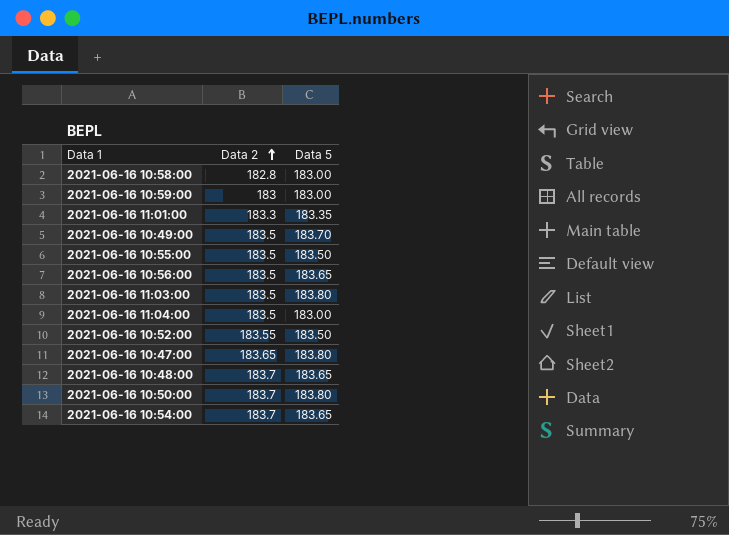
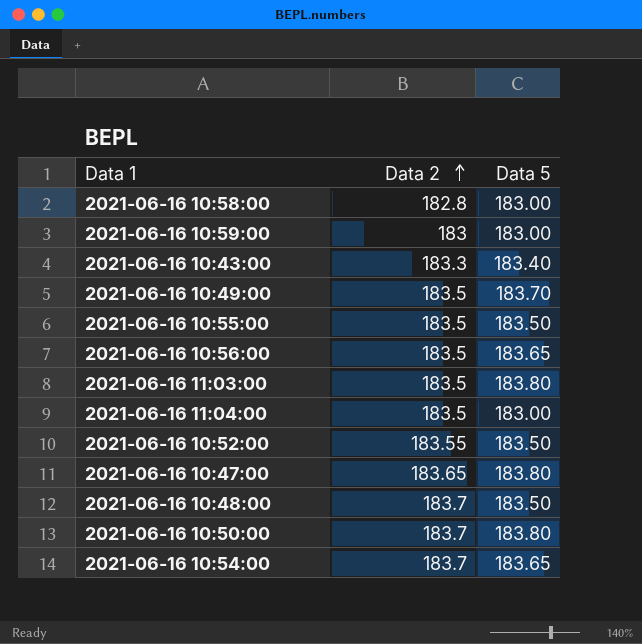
row 2021-06-16 11:01:00: 183.3 | 183.35 -> none
row 2021-06-16 10:43:00: none -> 183.3 | 183.40
2021-06-16 10:48:00 | Data 5: 183.65 -> 183.50

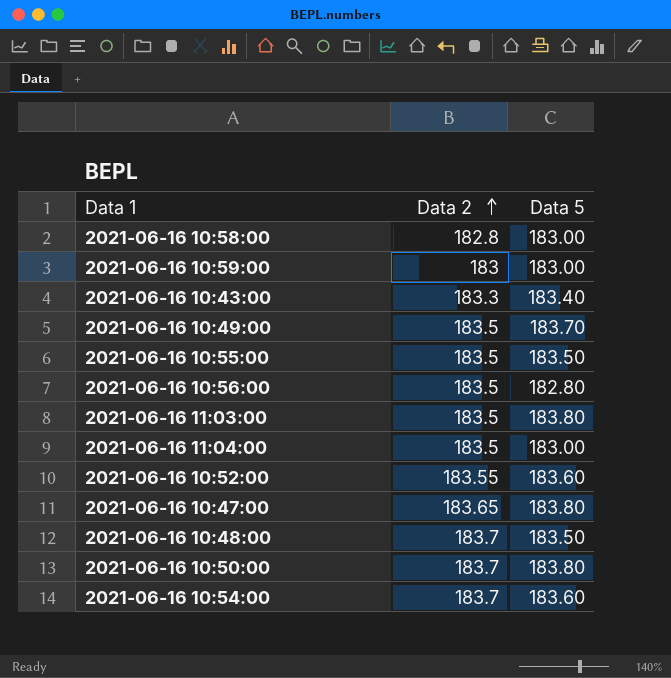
2021-06-16 10:56:00 | Data 5: 183.65 -> 182.80
2021-06-16 10:52:00 | Data 5: 183.50 -> 183.60
2021-06-16 10:54:00 | Data 5: 183.65 -> 183.60

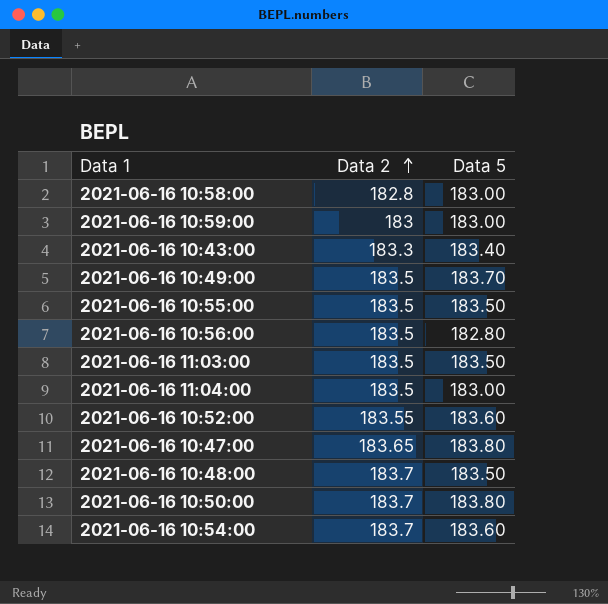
2021-06-16 11:03:00 | Data 5: 183.80 -> 183.50

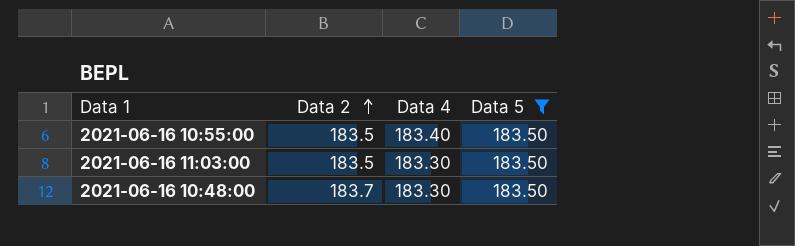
filter: none -> Data 5 = 183.50
column Data 4 | position: none -> 3

